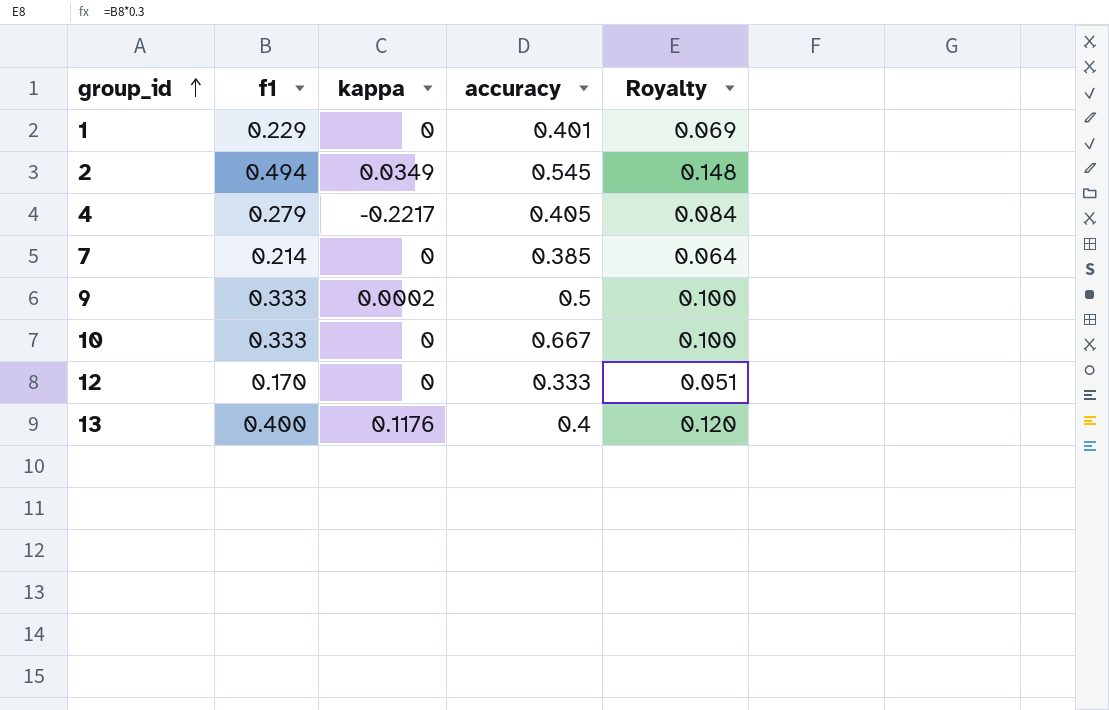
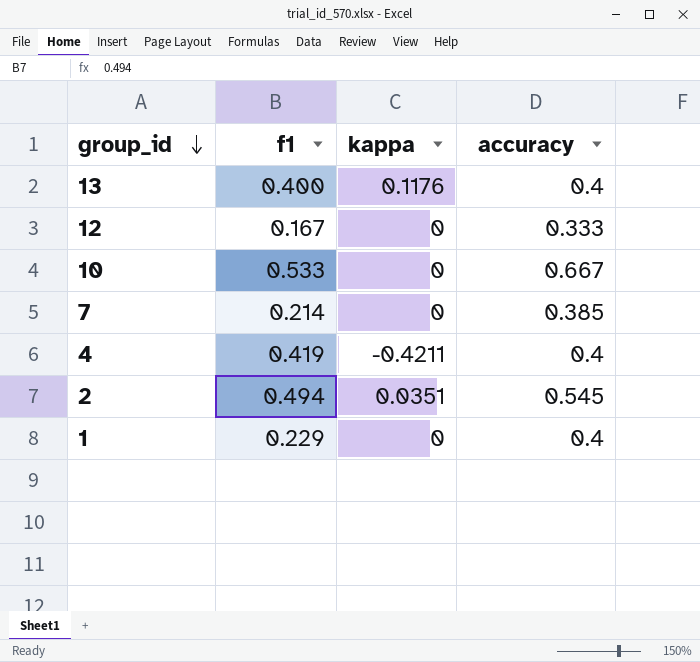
row order: group_id ascending -> group_id descending
column Royalty | formula: [f1] * 0.3 -> none
row 9: 0.333 | 0.0002 | 0.5 | 0.100 -> none
12 | f1: 0.170 -> 0.167
10 | f1: 0.333 -> 0.533
4 | f1: 0.279 -> 0.419
4 | kappa: -0.2217 -> -0.4211
4 | accuracy: 0.405 -> 0.4
2 | kappa: 0.0349 -> 0.0351
1 | accuracy: 0.401 -> 0.4

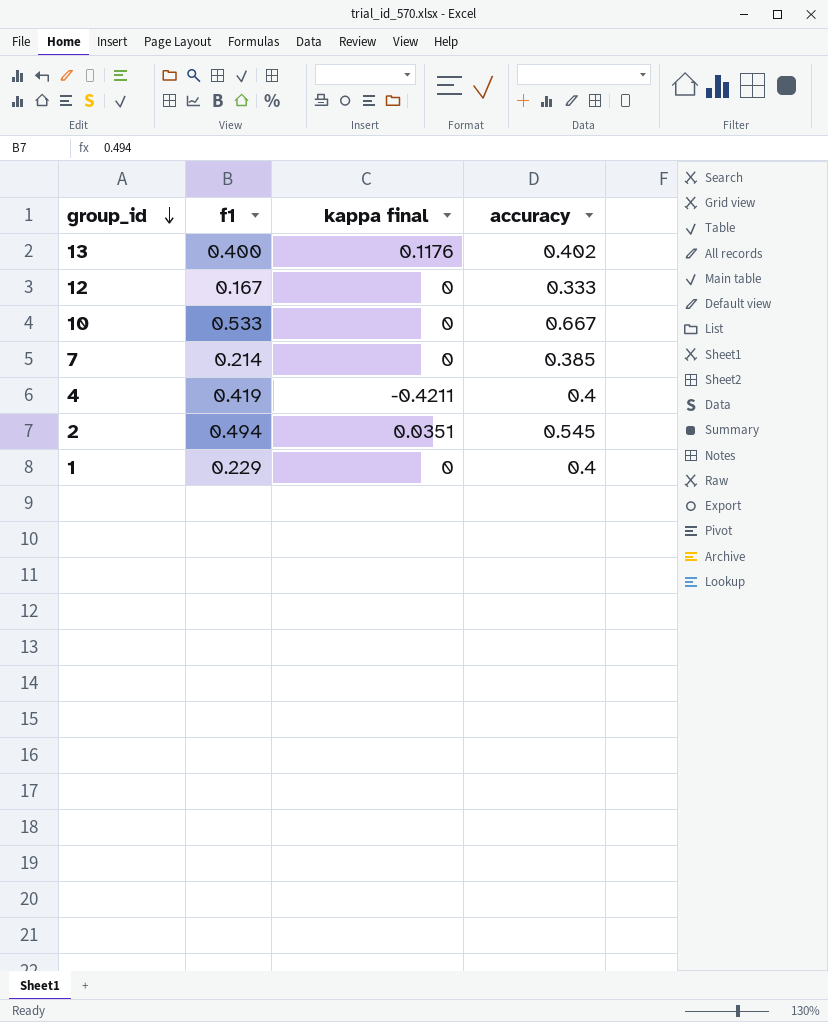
column name: kappa -> kappa final
13 | accuracy: 0.4 -> 0.402

